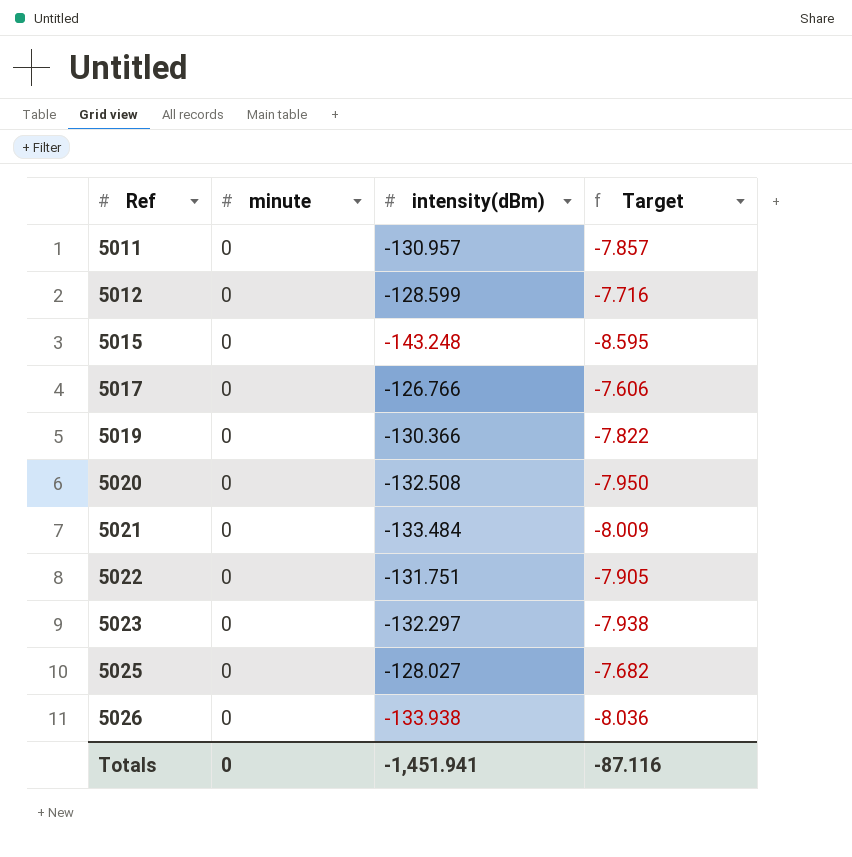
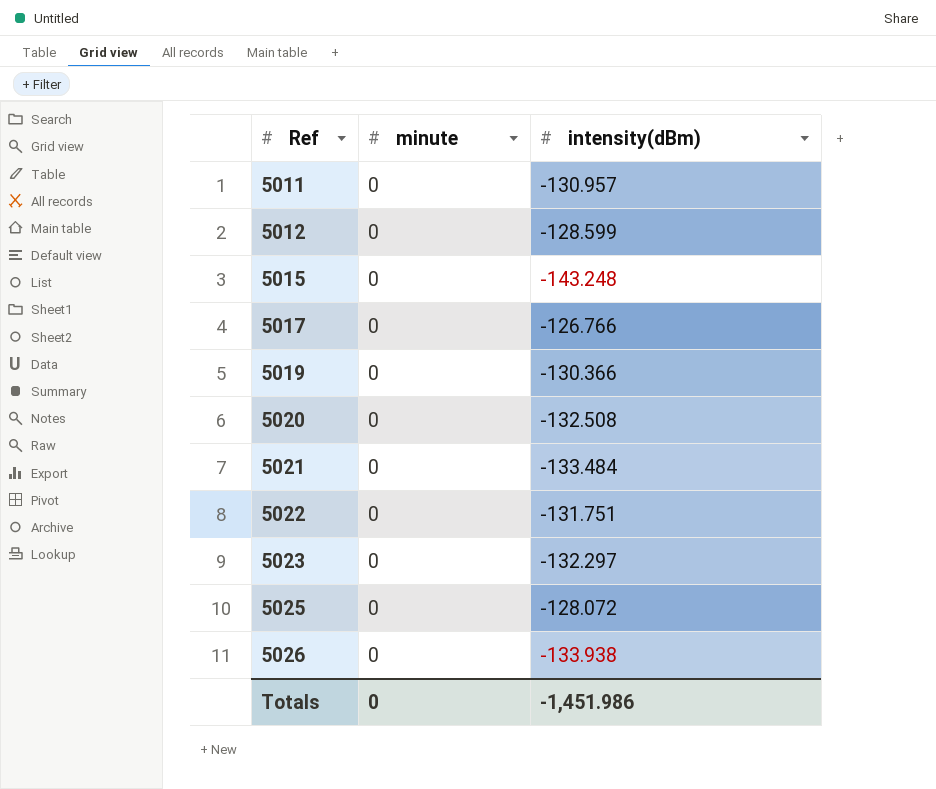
column Target | formula: [intensity(dBm)] * 0.06 -> none
5025 | intensity(dBm): -128.027 -> -128.072
Totals | intensity(dBm): -1,451.941 -> -1,451.986

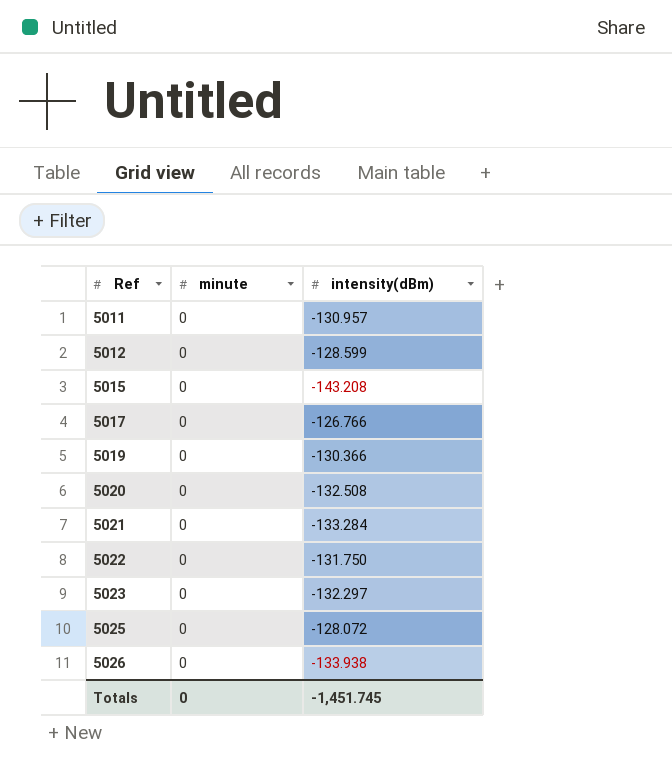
5015 | intensity(dBm): -143.248 -> -143.208
5021 | intensity(dBm): -133.484 -> -133.284
5022 | intensity(dBm): -131.751 -> -131.750
Totals | intensity(dBm): -1,451.986 -> -1,451.745

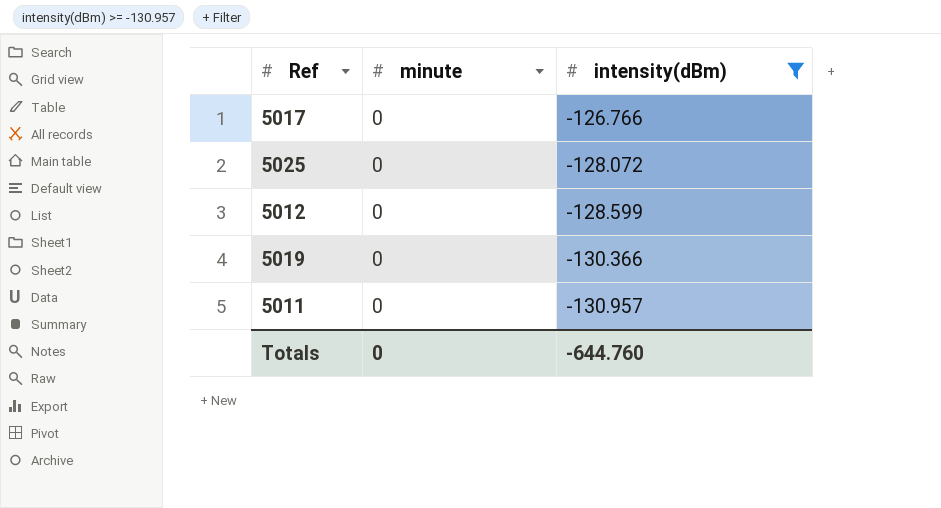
filter: none -> intensity(dBm) >= -130.957
row order: Ref ascending -> intensity(dBm) descending
Totals | intensity(dBm): -1,451.745 -> -644.760

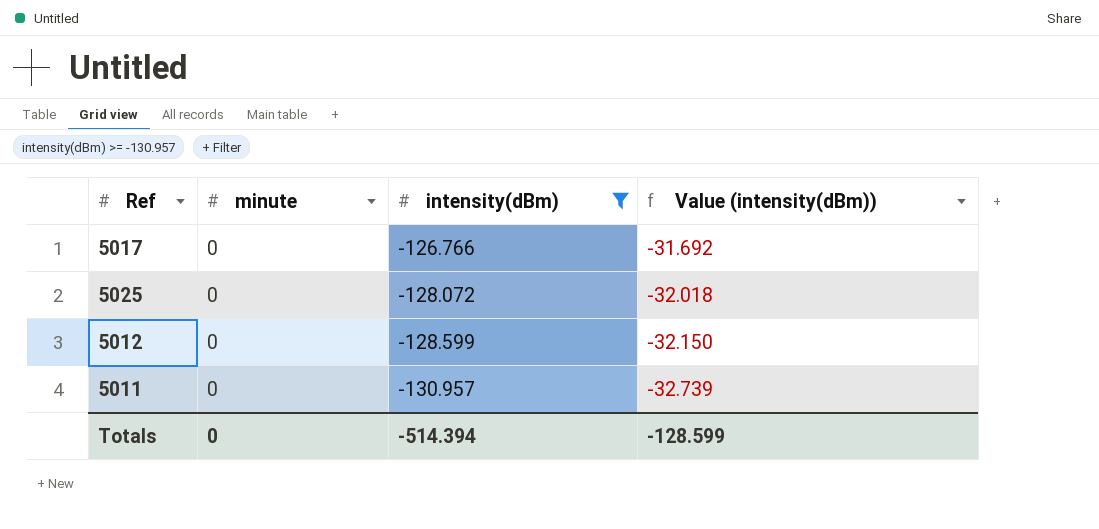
column Value (intensity(dBm)) | formula: none -> [intensity(dBm)] * 0.25
row 5019: 0 | -130.366 -> none
Totals | intensity(dBm): -644.760 -> -514.394

